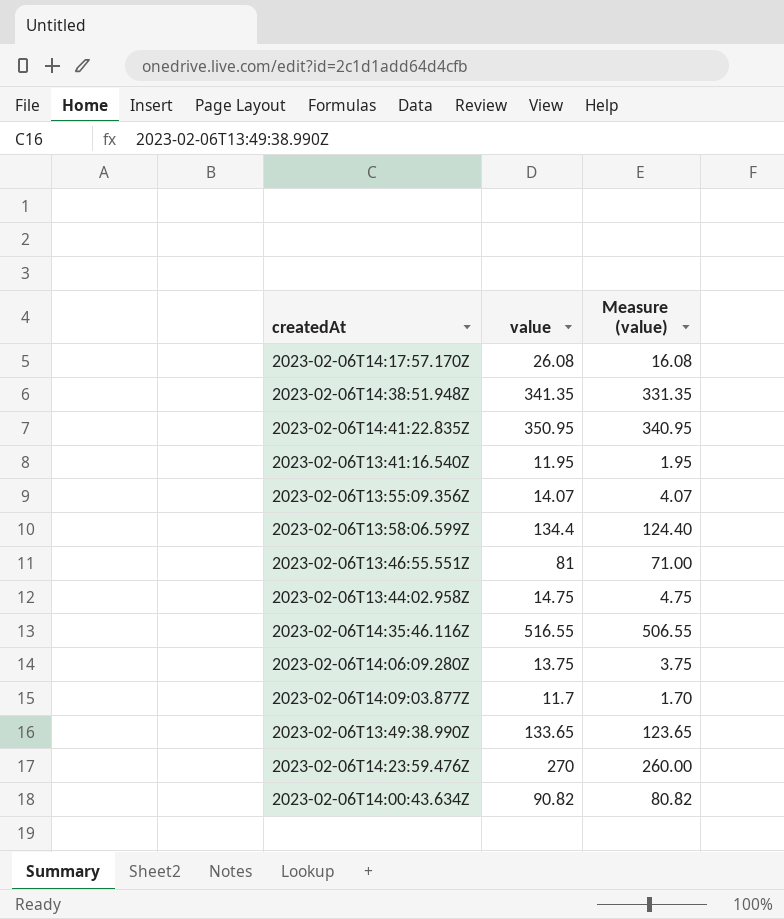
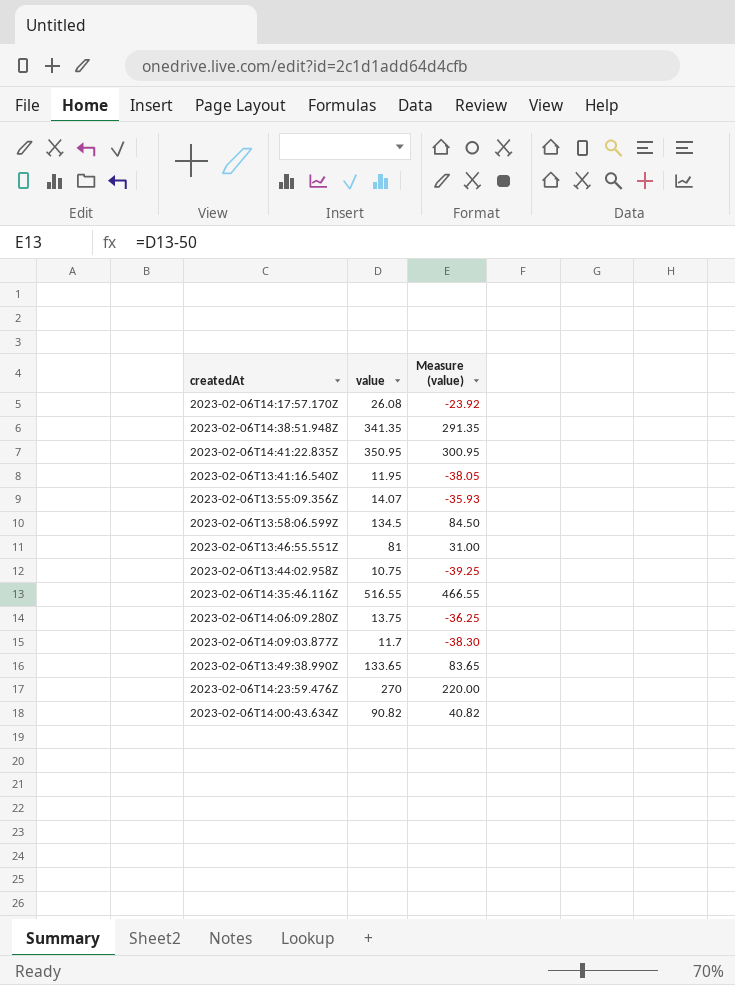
column Measure (value) | formula: [value] - 10 -> [value] - 50
2023-02-06T13:58:06.599Z | value: 134.4 -> 134.5
2023-02-06T13:44:02.958Z | value: 14.75 -> 10.75

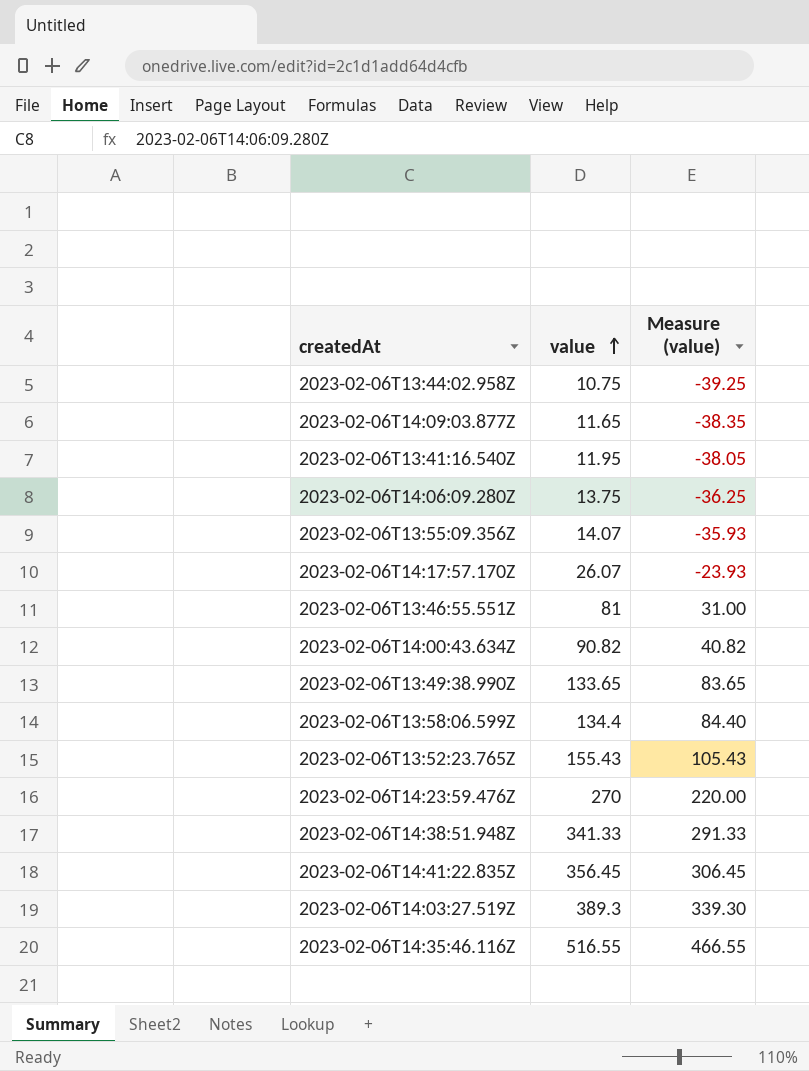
row order: none -> value ascending
2023-02-06T14:09:03.877Z | value: 11.7 -> 11.65
2023-02-06T14:09:03.877Z | Measure (value): -38.30 -> -38.35
2023-02-06T14:17:57.170Z | value: 26.08 -> 26.07
2023-02-06T14:17:57.170Z | Measure (value): -23.92 -> -23.93
2023-02-06T13:58:06.599Z | value: 134.5 -> 134.4
2023-02-06T13:58:06.599Z | Measure (value): 84.50 -> 84.40
row 2023-02-06T13:52:23.765Z: none -> 155.43 | 105.43
2023-02-06T14:38:51.948Z | value: 341.35 -> 341.33
2023-02-06T14:38:51.948Z | Measure (value): 291.35 -> 291.33
2023-02-06T14:41:22.835Z | value: 350.95 -> 356.45
2023-02-06T14:41:22.835Z | Measure (value): 300.95 -> 306.45
row 2023-02-06T14:03:27.519Z: none -> 389.3 | 339.30

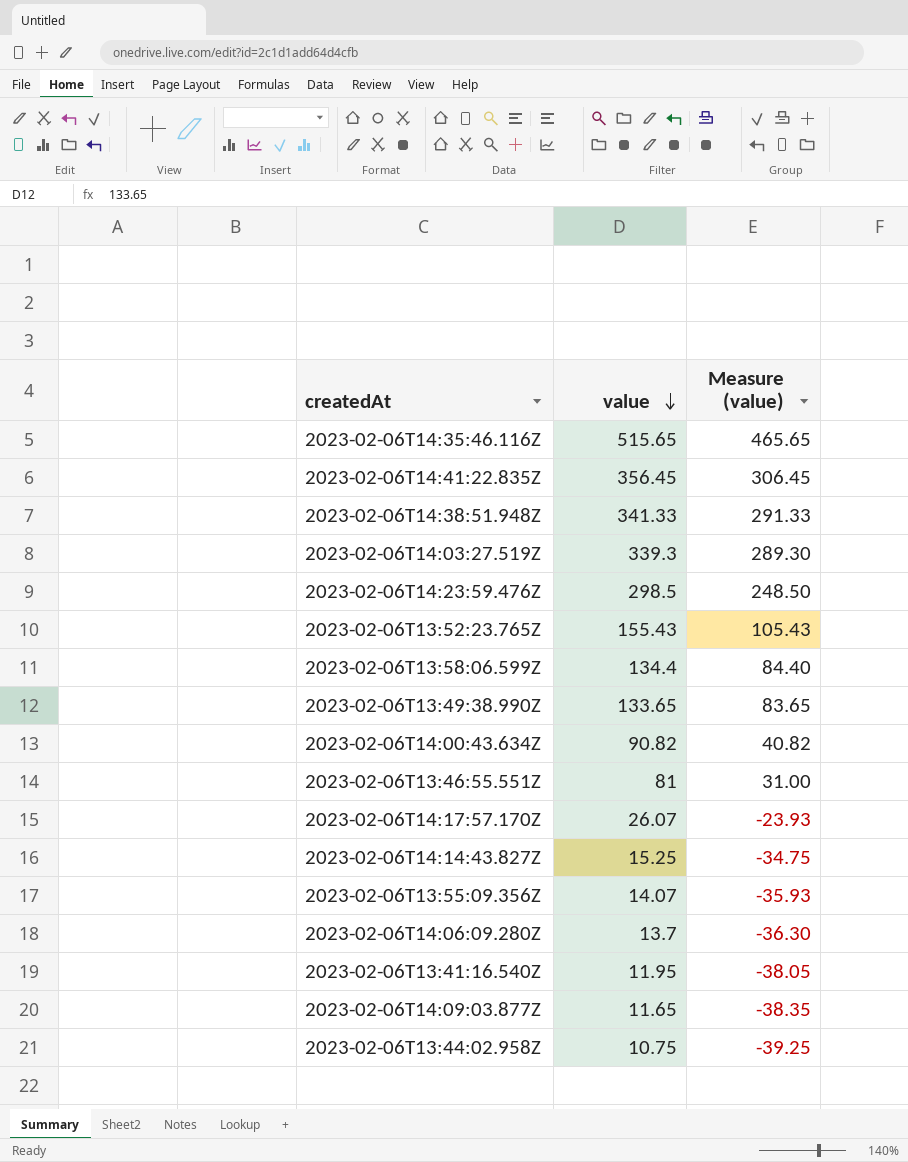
row order: value ascending -> value descending
2023-02-06T14:35:46.116Z | value: 516.55 -> 515.65
2023-02-06T14:35:46.116Z | Measure (value): 466.55 -> 465.65
2023-02-06T14:03:27.519Z | value: 389.3 -> 339.3
2023-02-06T14:03:27.519Z | Measure (value): 339.30 -> 289.30
2023-02-06T14:23:59.476Z | value: 270 -> 298.5
2023-02-06T14:23:59.476Z | Measure (value): 220.00 -> 248.50
row 2023-02-06T14:14:43.827Z: none -> 15.25 | -34.75
2023-02-06T14:06:09.280Z | value: 13.75 -> 13.7
2023-02-06T14:06:09.280Z | Measure (value): -36.25 -> -36.30

